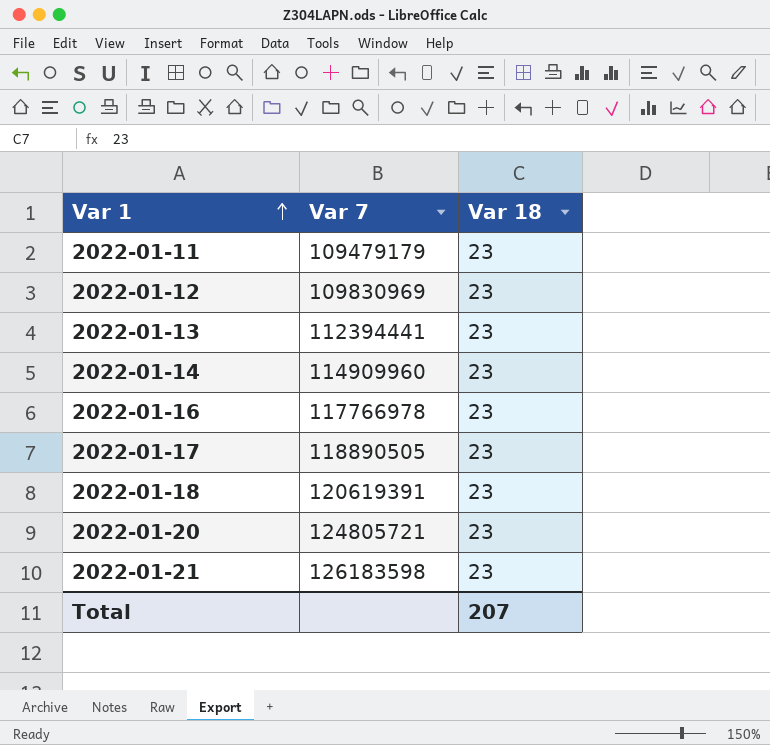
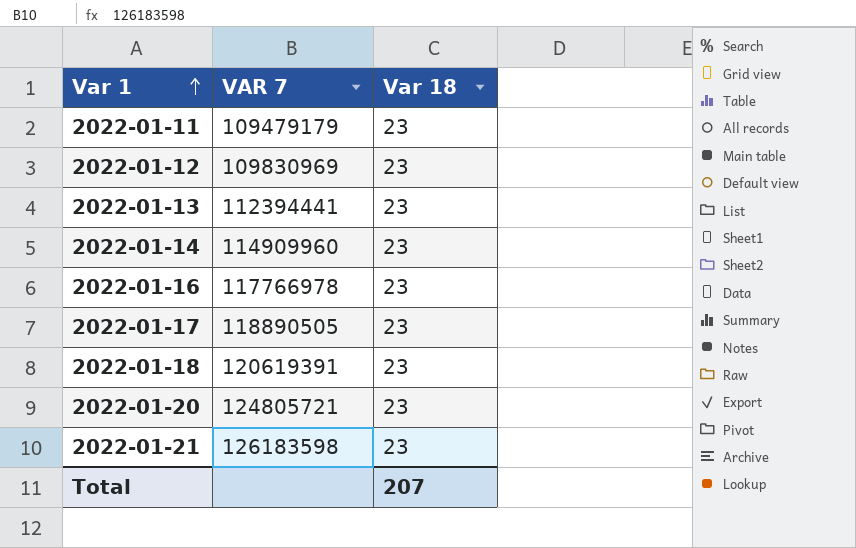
column name: Var 7 -> VAR 7

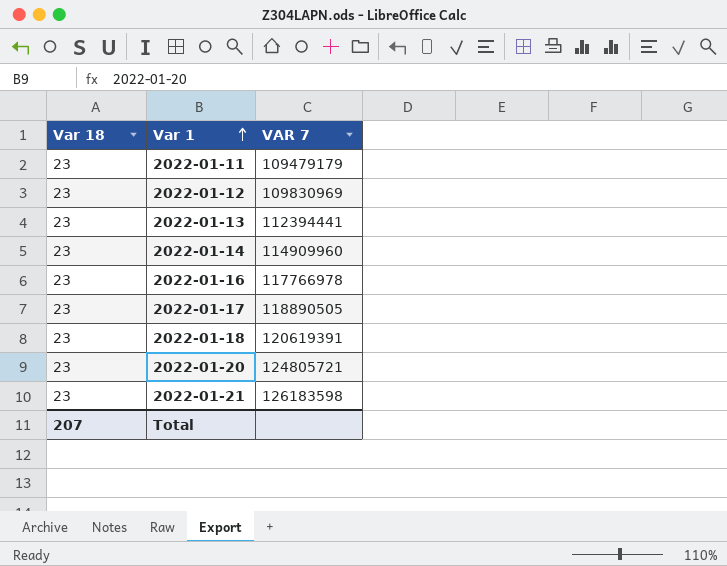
column Var 18 | position: 3 -> 1

